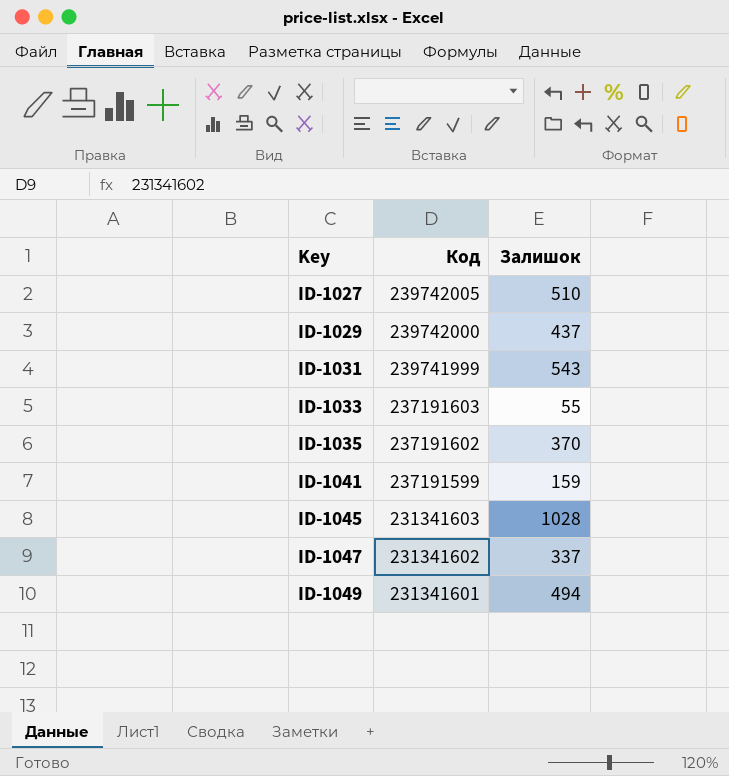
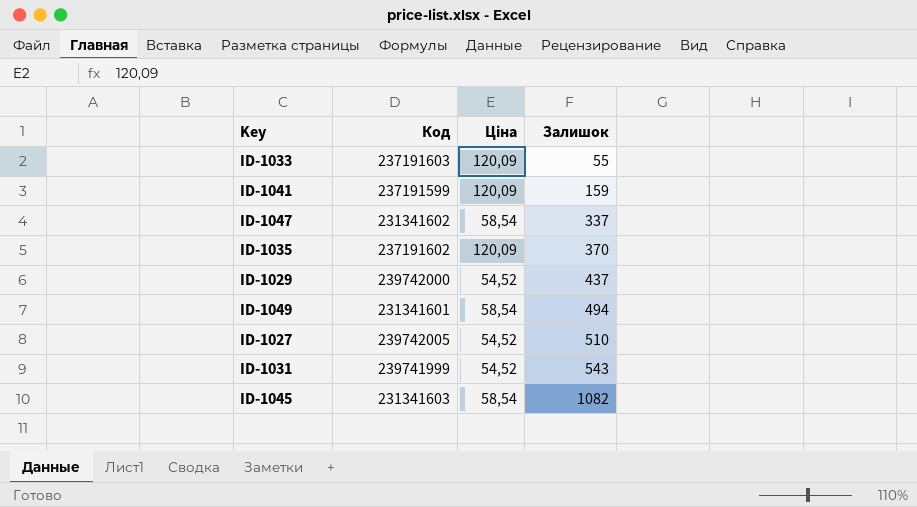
row order: Key ascending -> Залишок ascending
column Ціна | position: none -> 3
ID-1045 | Залишок: 1028 -> 1082

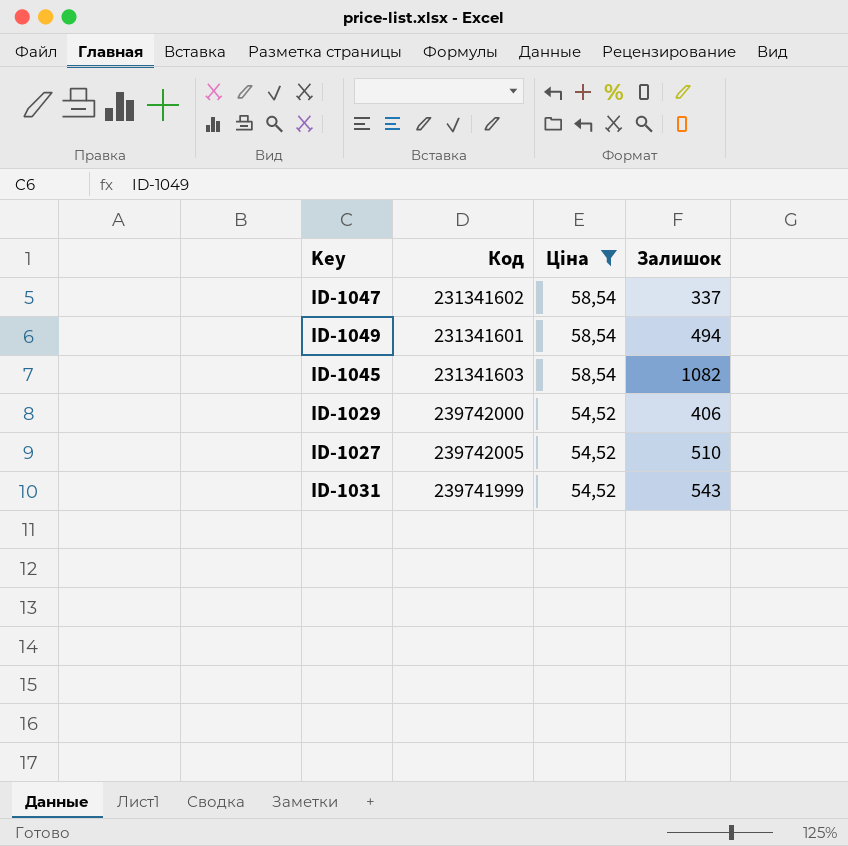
filter: none -> Ціна != 120,09
row order: Залишок ascending -> Ціна descending
ID-1029 | Залишок: 437 -> 406

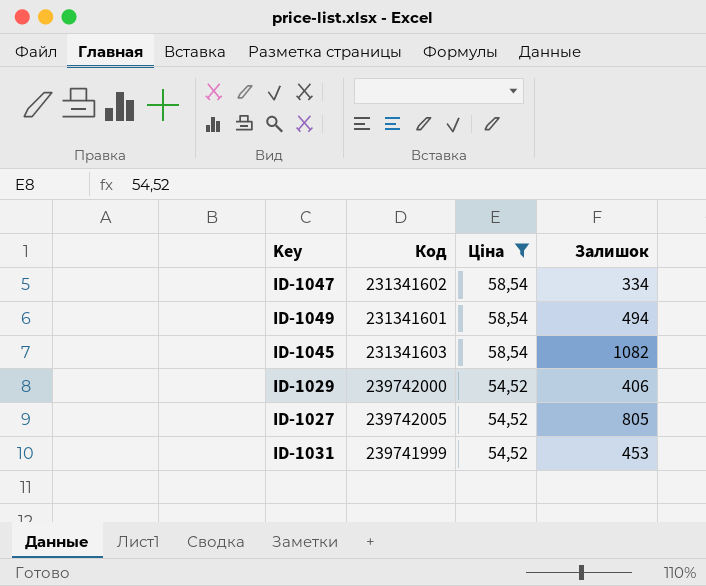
ID-1047 | Залишок: 337 -> 334
ID-1027 | Залишок: 510 -> 805
ID-1031 | Залишок: 543 -> 453

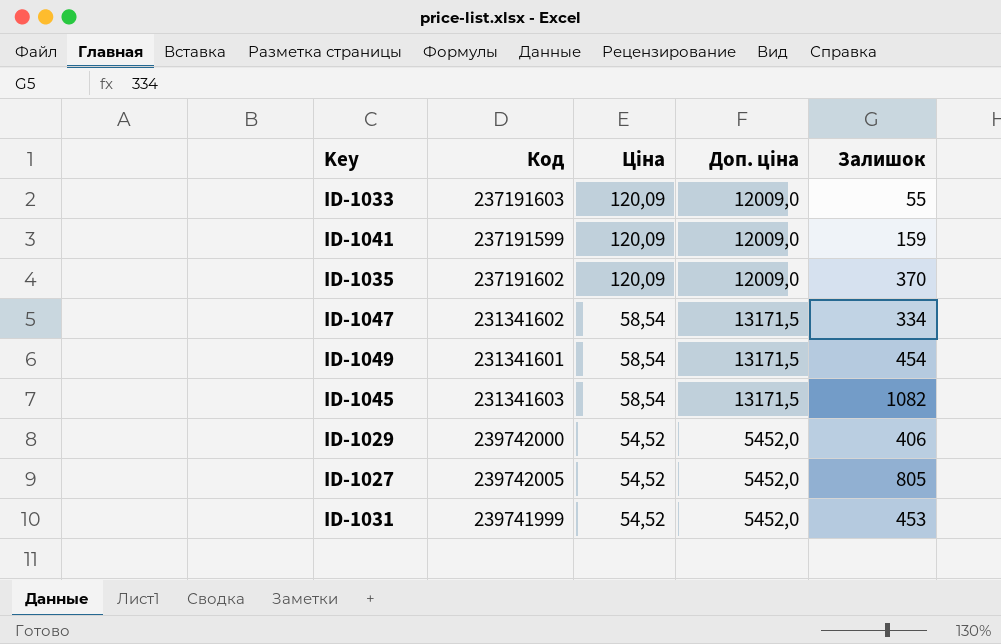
filter: Ціна != 120,09 -> none
column Доп. ціна | position: none -> 4
ID-1049 | Залишок: 494 -> 454

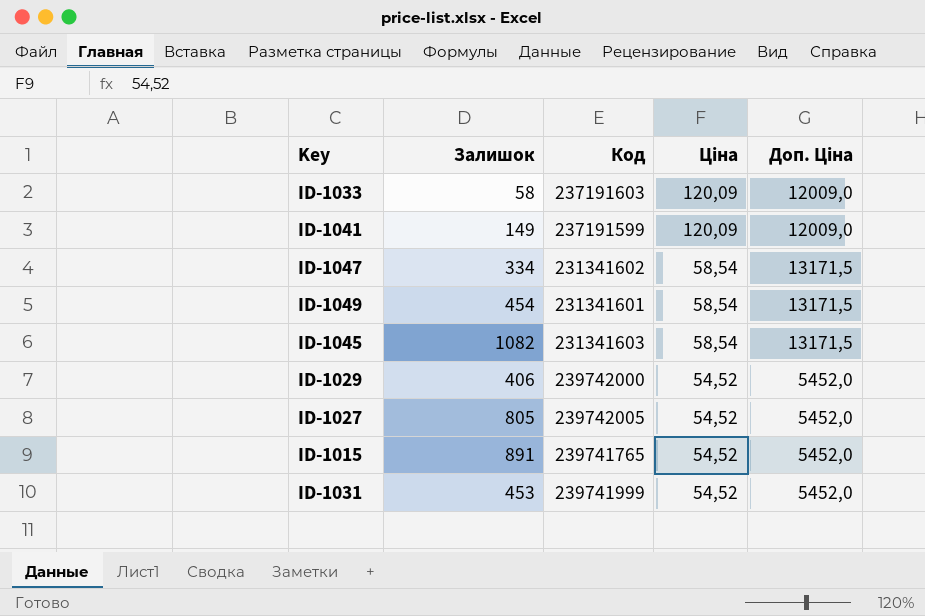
column Залишок | position: 5 -> 2
column name: Доп. ціна -> Доп. Ціна
row ID-1035: 237191602 | 120,09 | 12009,0 | 370 -> none
ID-1033 | Залишок: 55 -> 58
ID-1041 | Залишок: 159 -> 149
row ID-1015: none -> 891 | 239741765 | 54,52 | 5452,0

